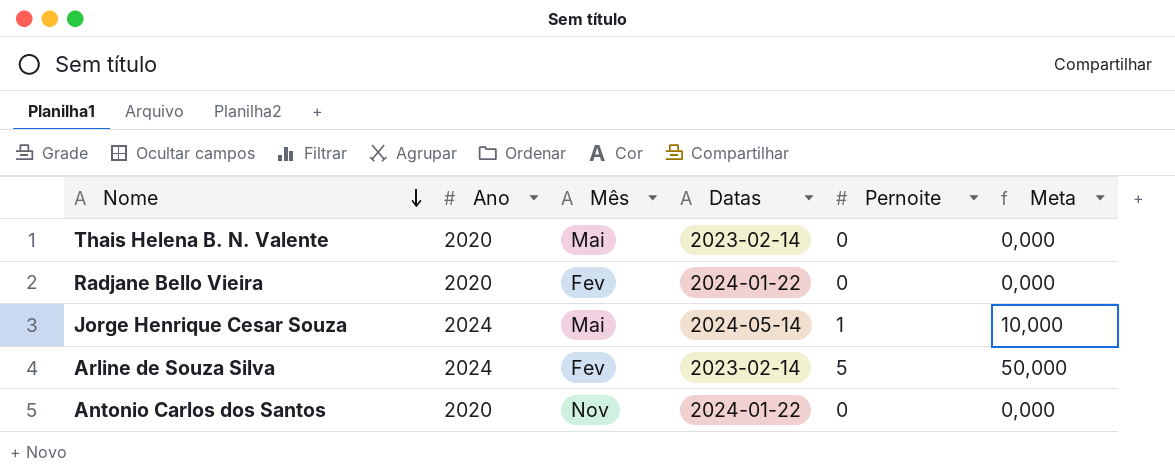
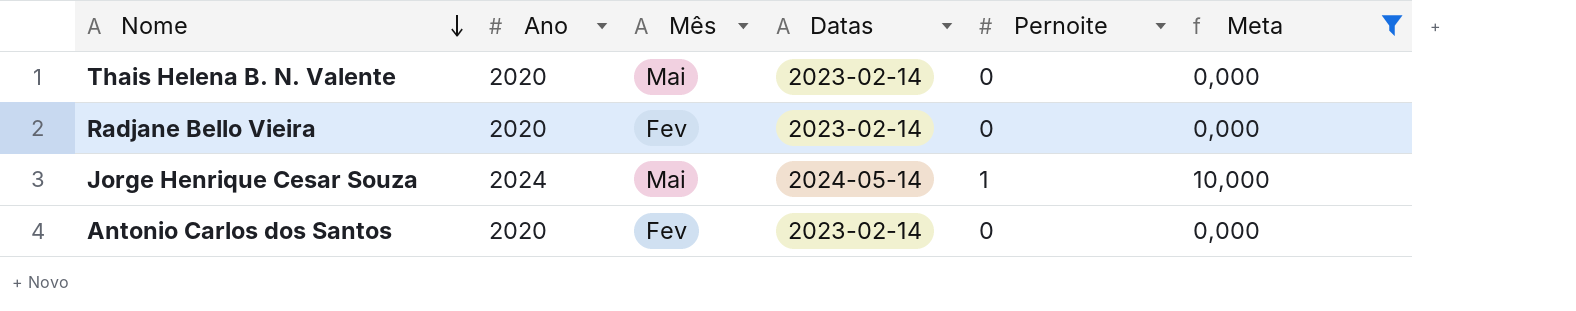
filter: none -> Meta != 50,000
Radjane Bello Vieira | Datas: 2024-01-22 -> 2023-02-14
Antonio Carlos dos Santos | Mês: Nov -> Fev
Antonio Carlos dos Santos | Datas: 2024-01-22 -> 2023-02-14

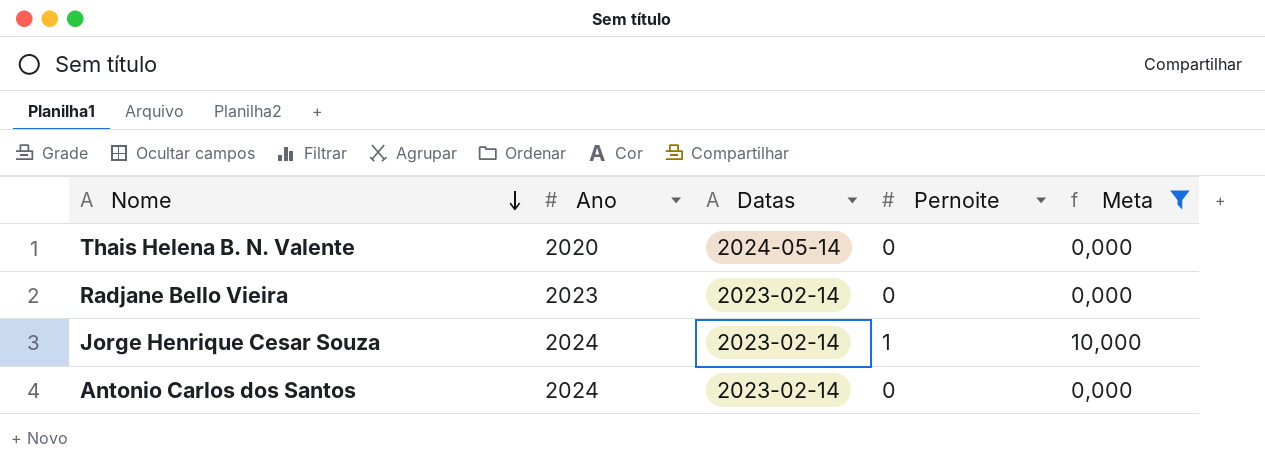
column Mês | position: 3 -> none
Thais Helena B. N. Valente | Datas: 2023-02-14 -> 2024-05-14
Radjane Bello Vieira | Ano: 2020 -> 2023
Jorge Henrique Cesar Souza | Datas: 2024-05-14 -> 2023-02-14
Antonio Carlos dos Santos | Ano: 2020 -> 2024

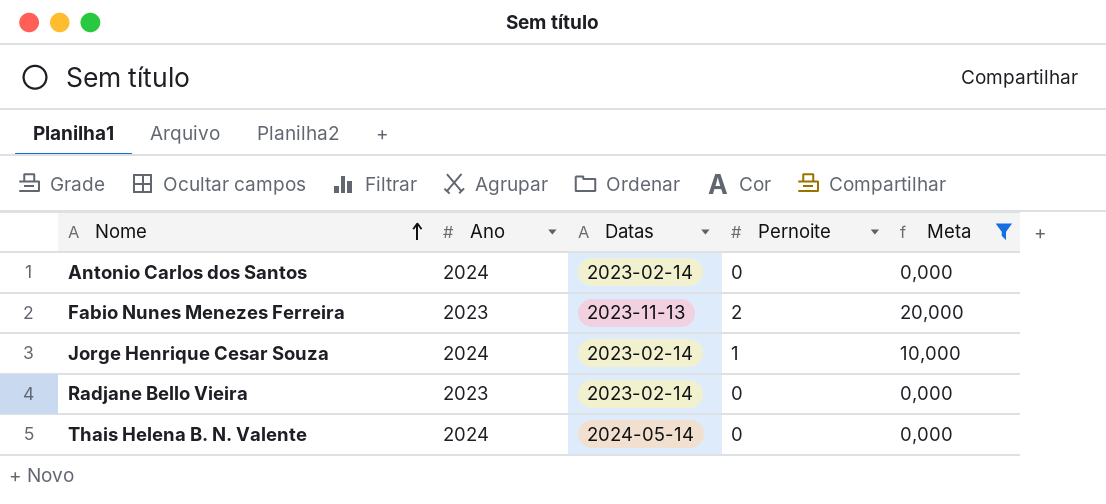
row order: Nome descending -> Nome ascending
row Fabio Nunes Menezes Ferreira: none -> 2023 | 2023-11-13 | 2 | 20,000
Thais Helena B. N. Valente | Ano: 2020 -> 2024

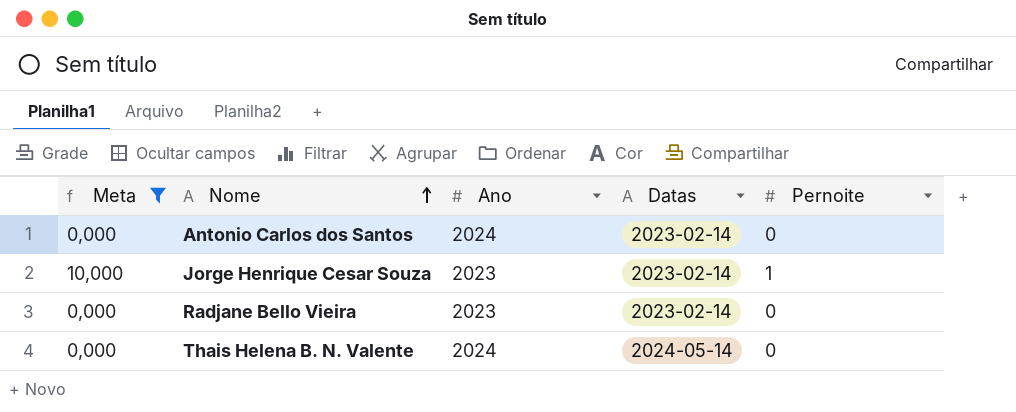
column Meta | position: 5 -> 1
row Fabio Nunes Menezes Ferreira: 2023 | 2023-11-13 | 2 | 20,000 -> none
Jorge Henrique Cesar Souza | Ano: 2024 -> 2023

